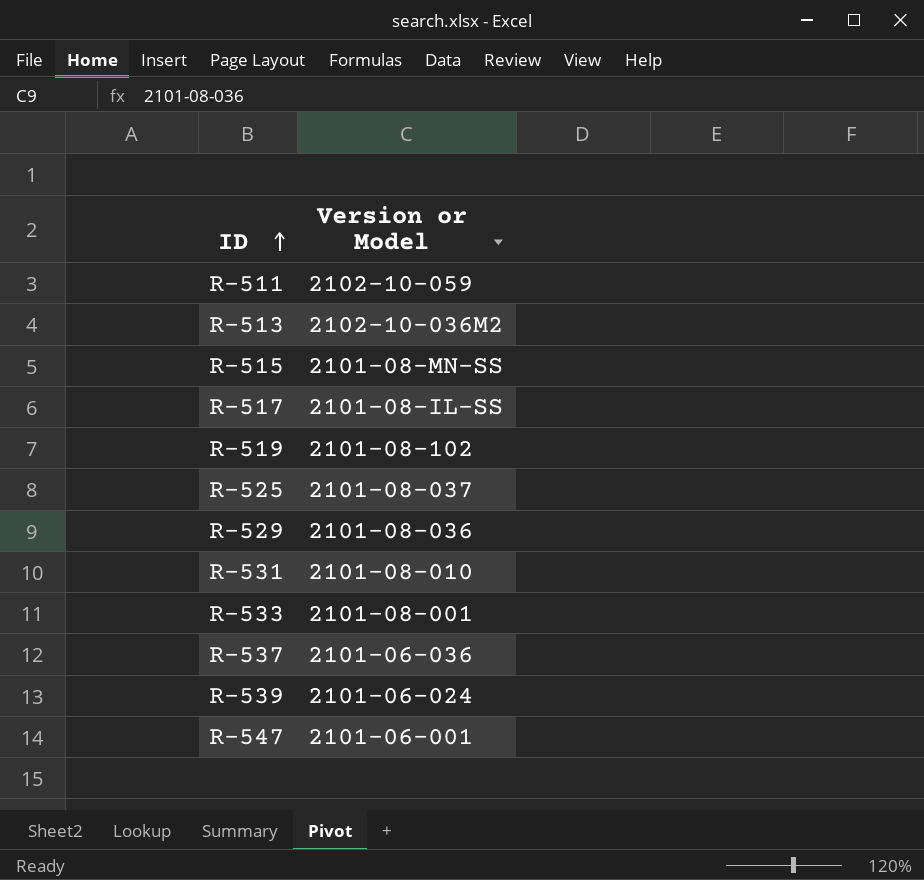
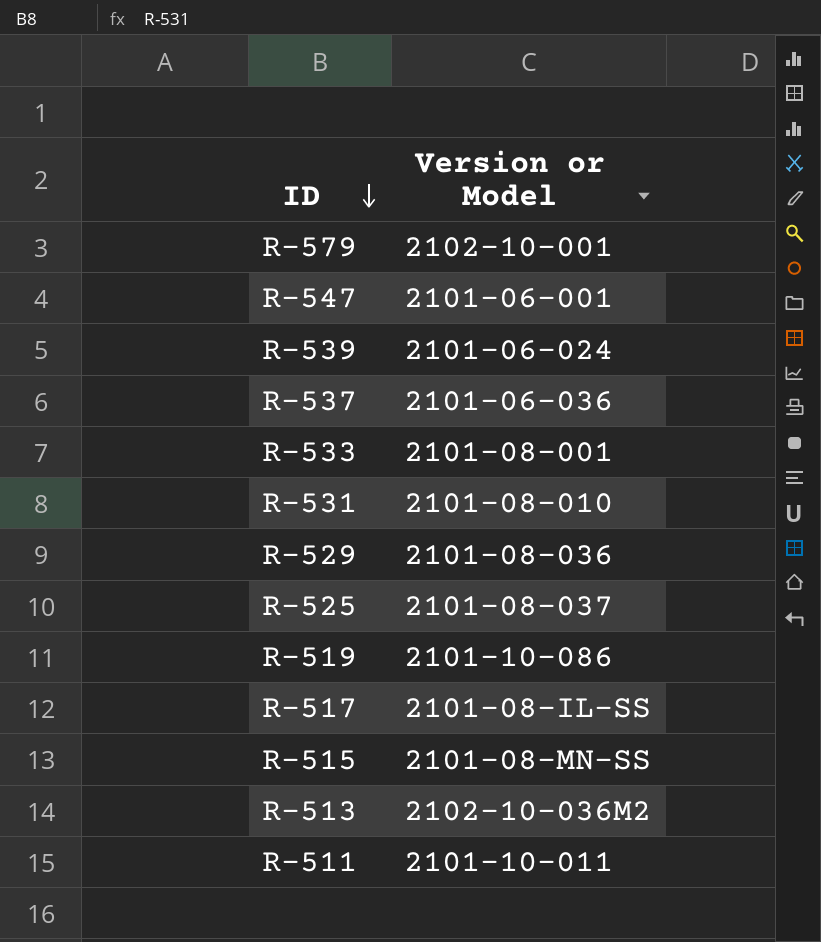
row order: ID ascending -> ID descending
row R-579: none -> 2102-10-001
R-519 | Version or Model: 2101-08-102 -> 2101-10-086
R-511 | Version or Model: 2102-10-059 -> 2101-10-011

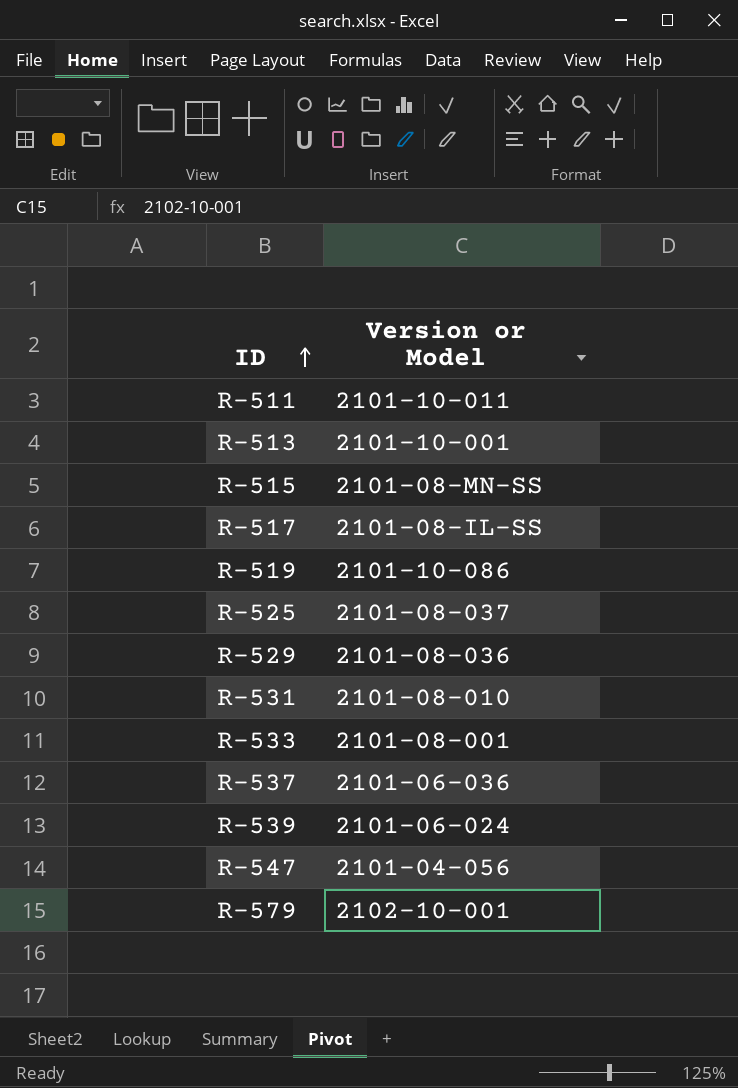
row order: ID descending -> ID ascending
R-513 | Version or Model: 2102-10-036M2 -> 2101-10-001
R-547 | Version or Model: 2101-06-001 -> 2101-04-056

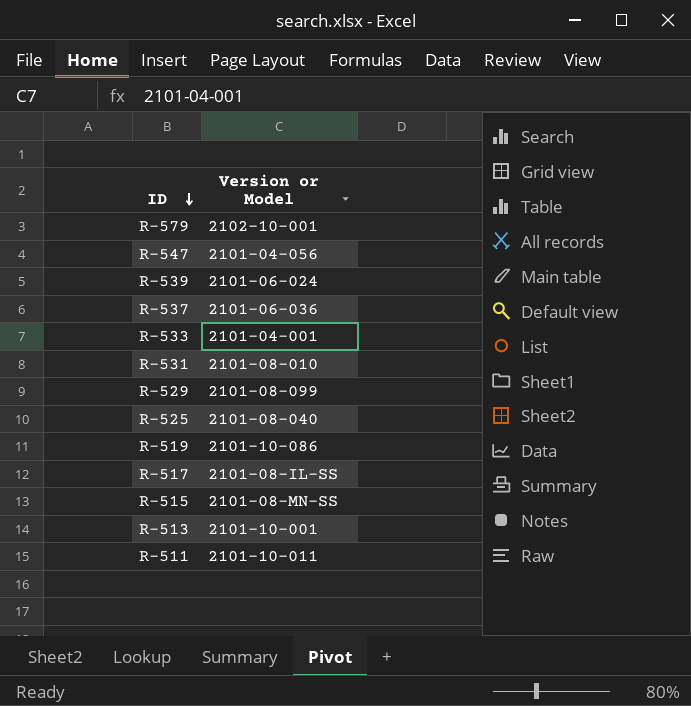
row order: ID ascending -> ID descending
R-533 | Version or Model: 2101-08-001 -> 2101-04-001
R-529 | Version or Model: 2101-08-036 -> 2101-08-099
R-525 | Version or Model: 2101-08-037 -> 2101-08-040

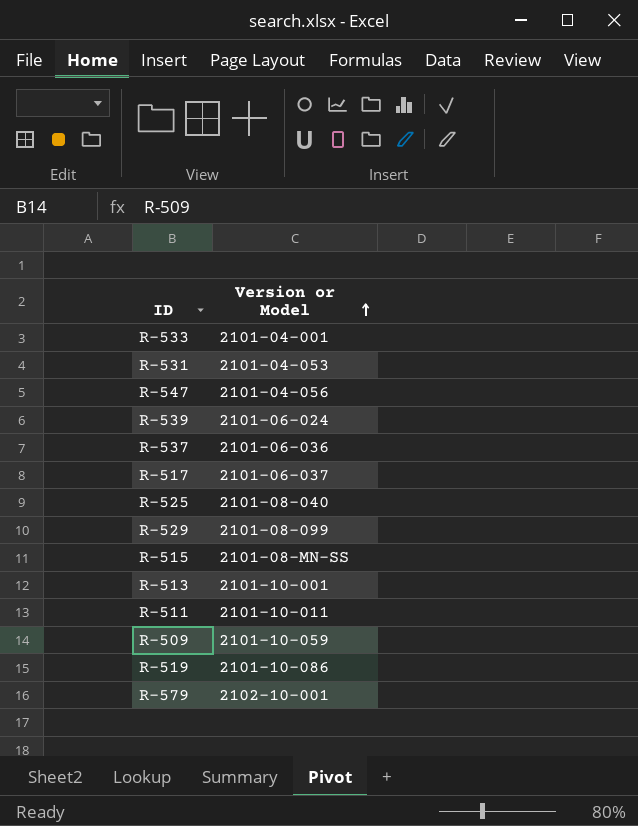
row order: ID descending -> Version or Model ascending
R-531 | Version or Model: 2101-08-010 -> 2101-04-053
R-517 | Version or Model: 2101-08-IL-SS -> 2101-06-037
row R-509: none -> 2101-10-059

